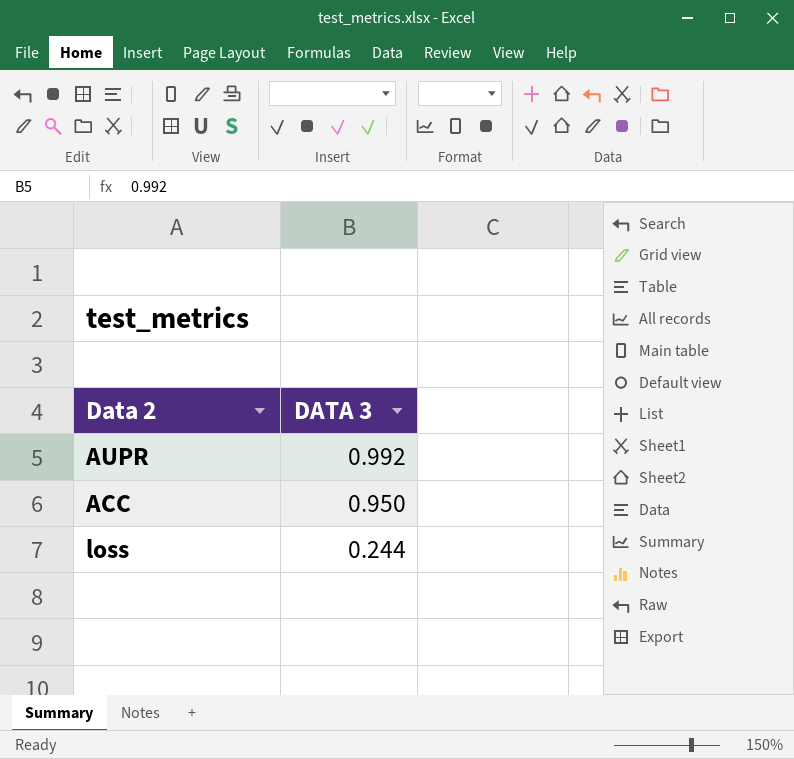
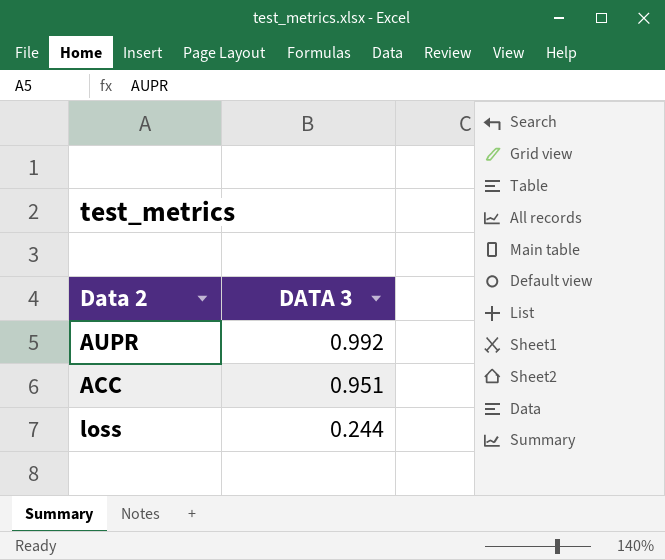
ACC | DATA 3: 0.950 -> 0.951

